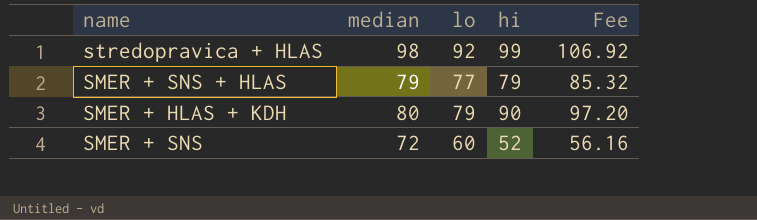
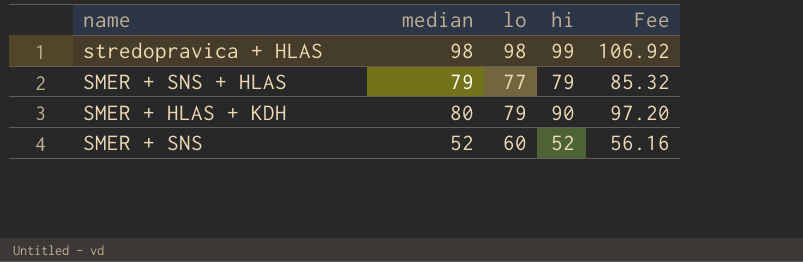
stredopravica + HLAS | lo: 92 -> 98
SMER + SNS | median: 72 -> 52

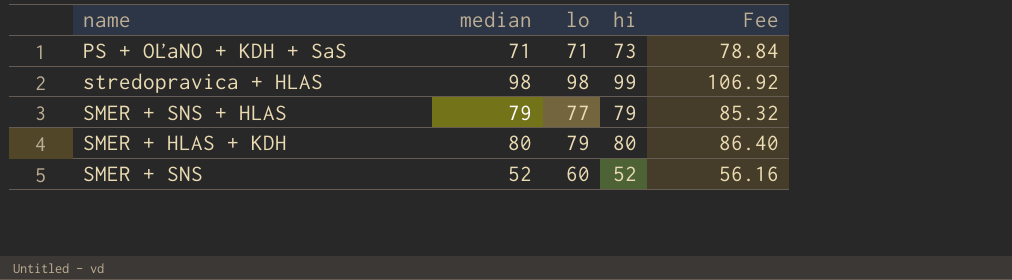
row PS + OĽaNO + KDH + SaS: none -> 71 | 71 | 73 | 78.84
SMER + HLAS + KDH | hi: 90 -> 80
SMER + HLAS + KDH | Fee: 97.20 -> 86.40

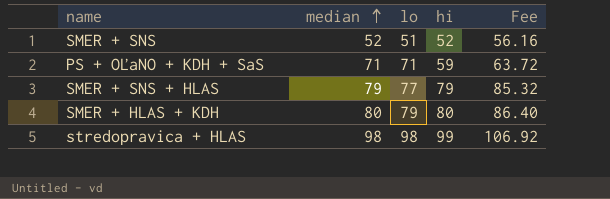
row order: none -> median ascending
SMER + SNS | lo: 60 -> 51
PS + OĽaNO + KDH + SaS | hi: 73 -> 59
PS + OĽaNO + KDH + SaS | Fee: 78.84 -> 63.72

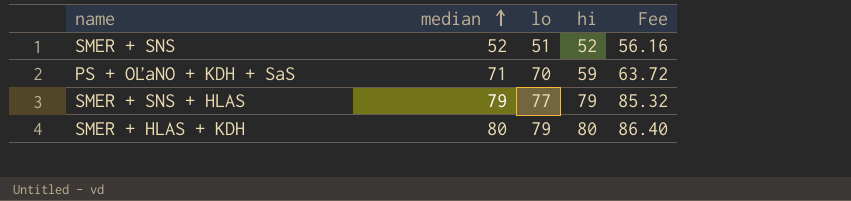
row stredopravica + HLAS: 98 | 98 | 99 | 106.92 -> none
PS + OĽaNO + KDH + SaS | lo: 71 -> 70

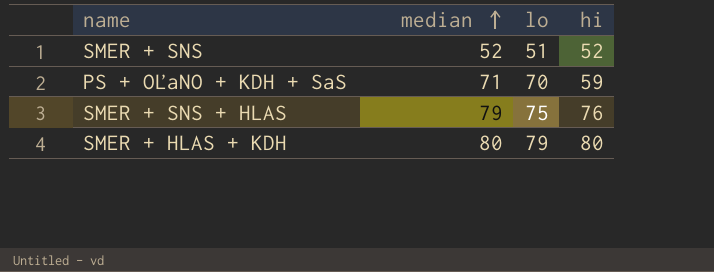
column Fee | formula: [hi] * 1.08 -> none
SMER + SNS + HLAS | lo: 77 -> 75
SMER + SNS + HLAS | hi: 79 -> 76

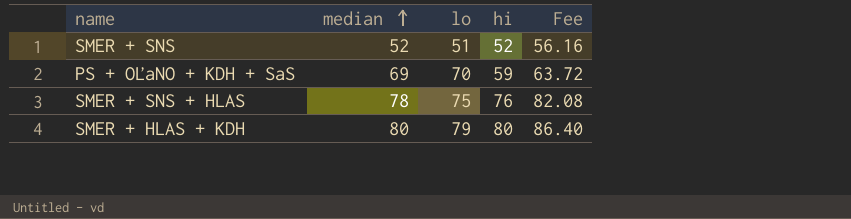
column Fee | formula: none -> [hi] * 1.08
PS + OĽaNO + KDH + SaS | median: 71 -> 69
SMER + SNS + HLAS | median: 79 -> 78

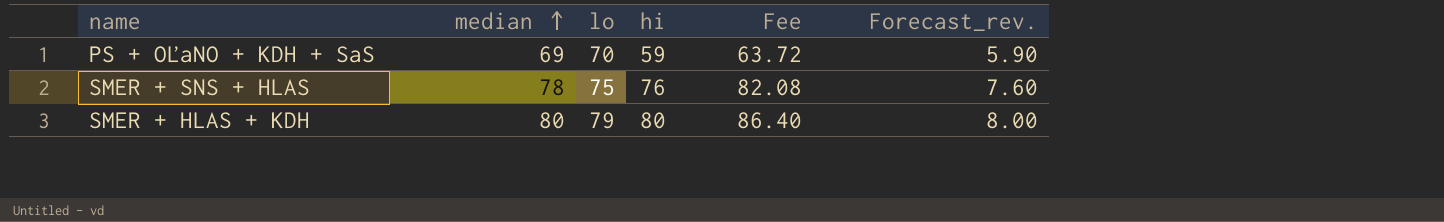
column Forecast_rev. | formula: none -> [hi] * 0.1
row SMER + SNS: 52 | 51 | 52 | 56.16 -> none

